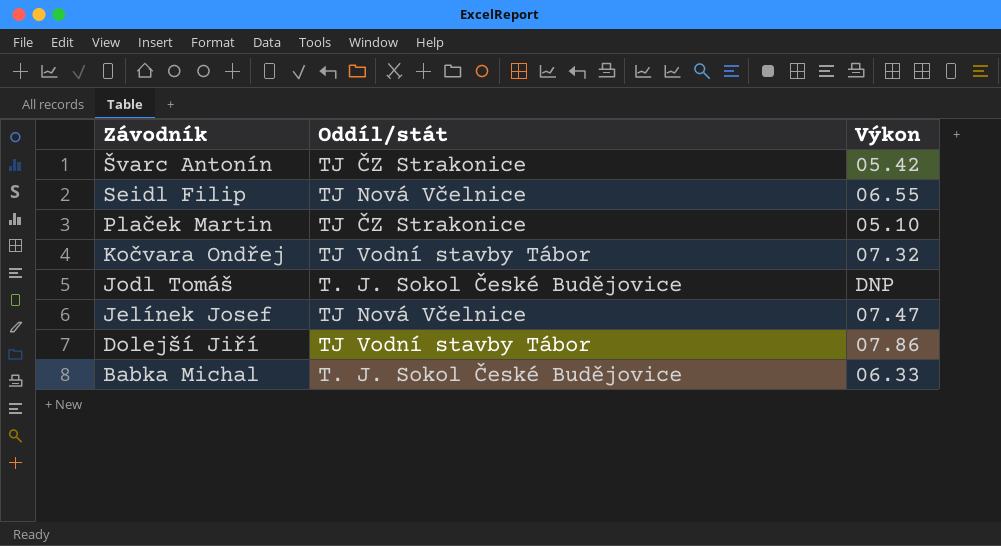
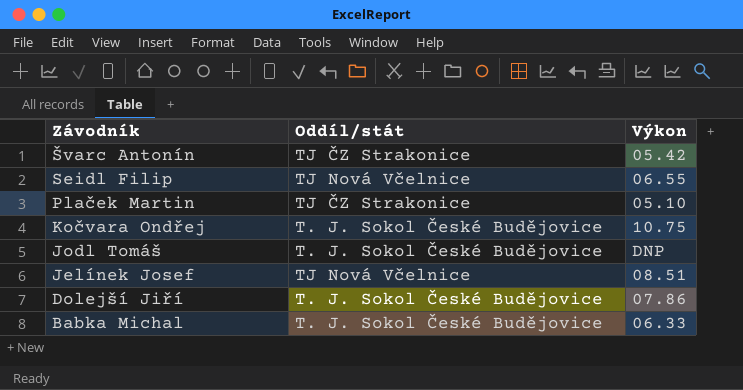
Kočvara Ondřej | Oddíl/stát: TJ Vodní stavby Tábor -> T. J. Sokol České Budějovice
Kočvara Ondřej | Výkon: 07.32 -> 10.75
Jelínek Josef | Výkon: 07.47 -> 08.51
Dolejší Jiří | Oddíl/stát: TJ Vodní stavby Tábor -> T. J. Sokol České Budějovice

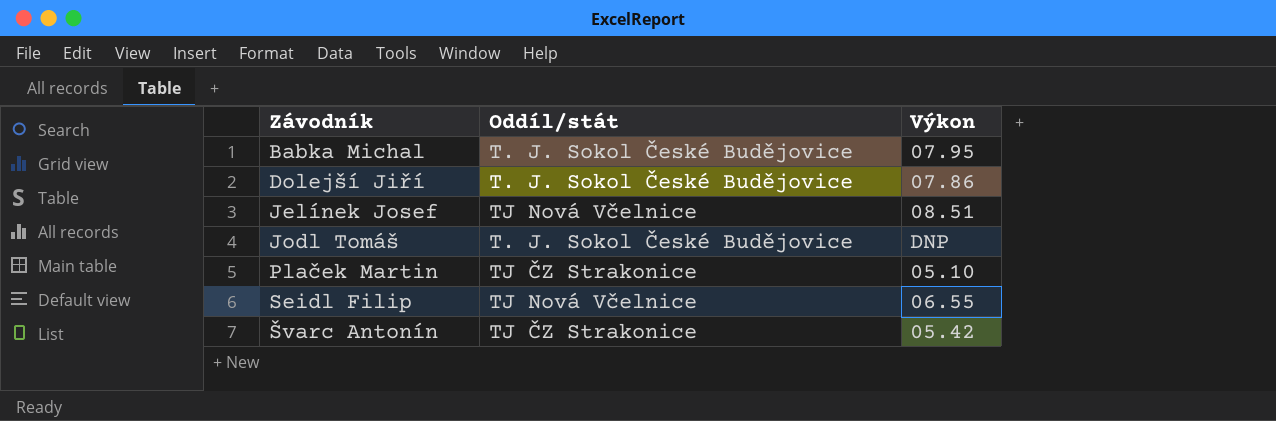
row order: Závodník descending -> Závodník ascending
row Kočvara Ondřej: T. J. Sokol České Budějovice | 10.75 -> none
Babka Michal | Výkon: 06.33 -> 07.95

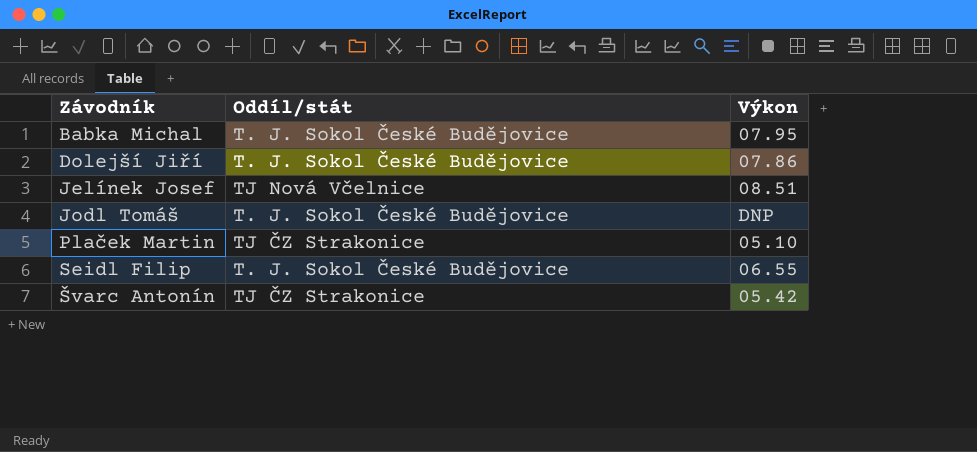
Seidl Filip | Oddíl/stát: TJ Nová Včelnice -> T. J. Sokol České Budějovice

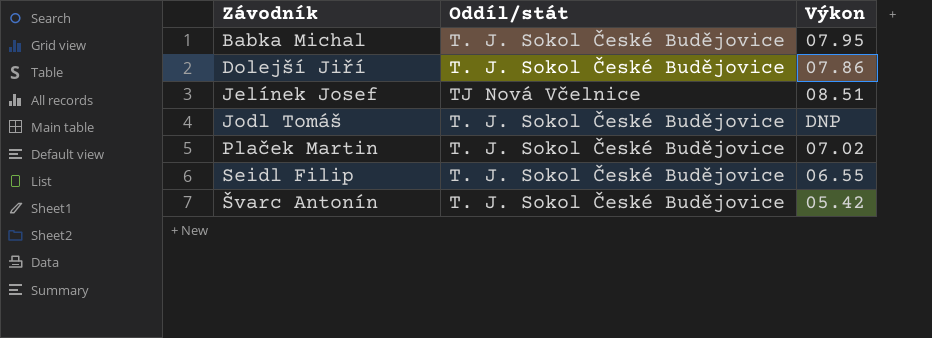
Plaček Martin | Oddíl/stát: TJ ČZ Strakonice -> T. J. Sokol České Budějovice
Plaček Martin | Výkon: 05.10 -> 07.02
Švarc Antonín | Oddíl/stát: TJ ČZ Strakonice -> T. J. Sokol České Budějovice

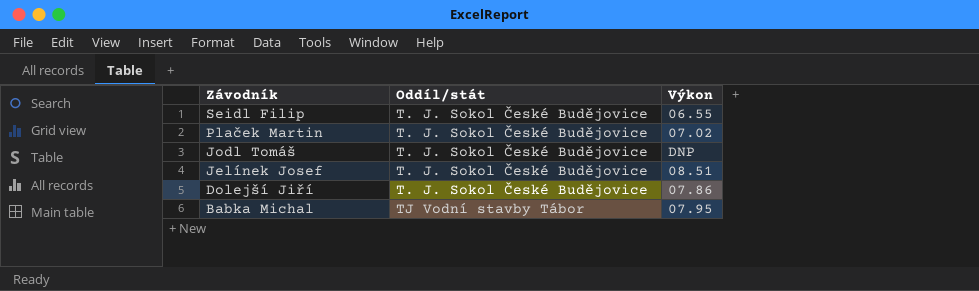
row order: Závodník ascending -> Závodník descending
row Švarc Antonín: T. J. Sokol České Budějovice | 05.42 -> none
Jelínek Josef | Oddíl/stát: TJ Nová Včelnice -> T. J. Sokol České Budějovice
Babka Michal | Oddíl/stát: T. J. Sokol České Budějovice -> TJ Vodní stavby Tábor

